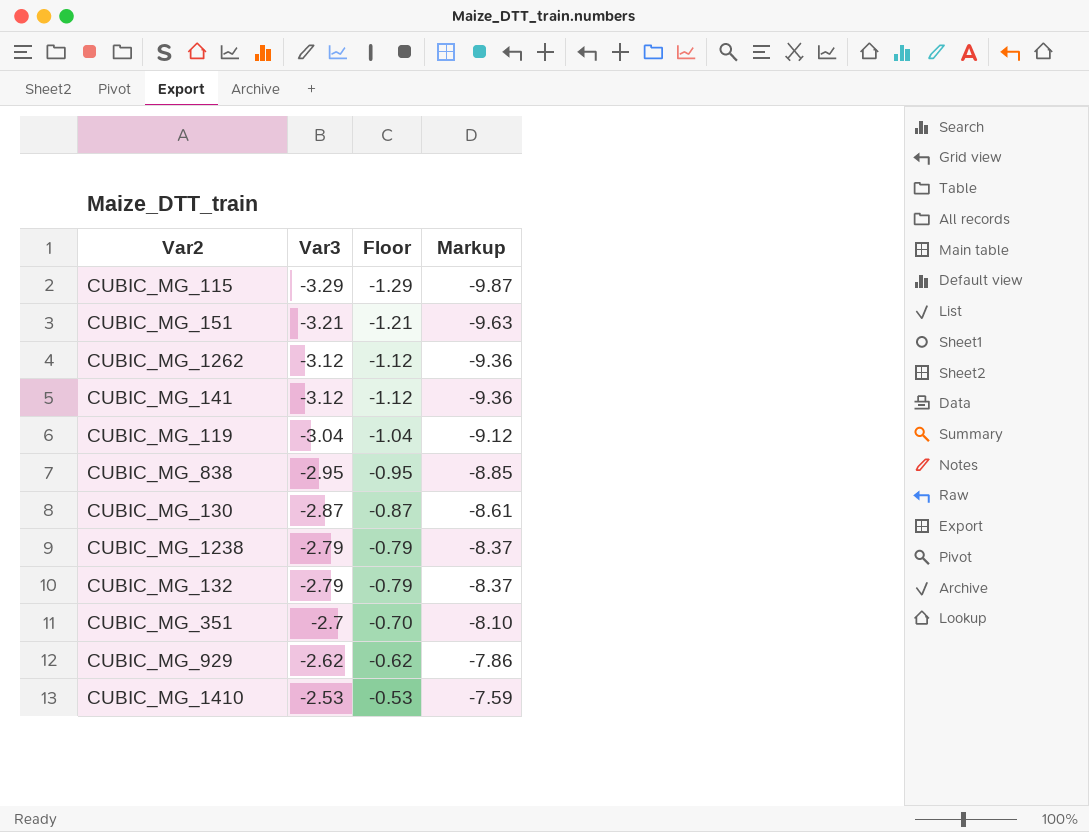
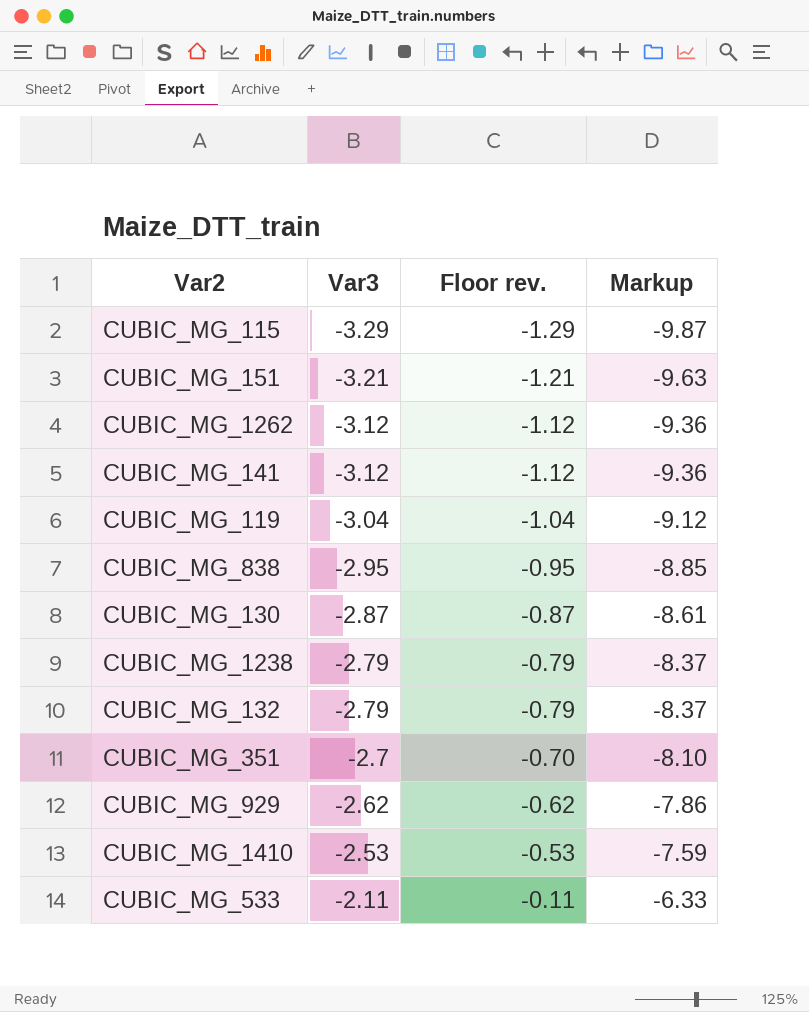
column name: Floor -> Floor rev.
row CUBIC_MG_533: none -> -2.11 | -0.11 | -6.33

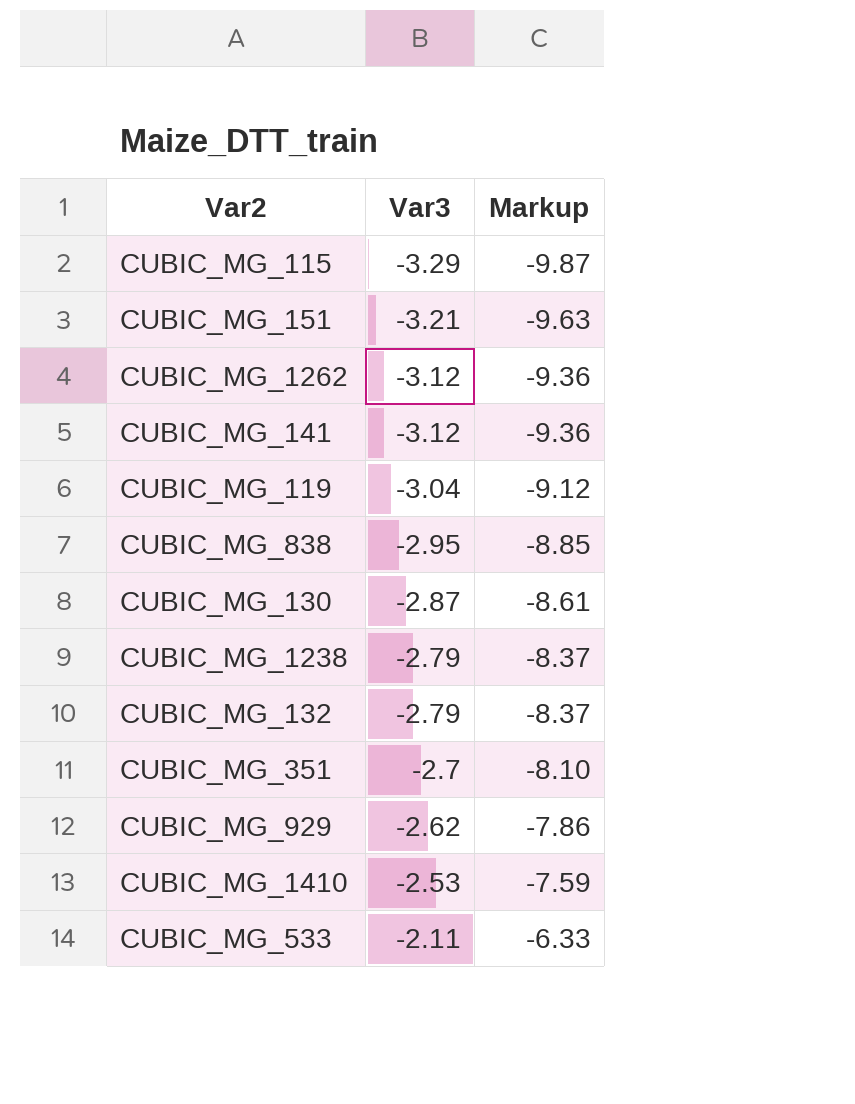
column Floor rev. | formula: [Var3] + 2 -> none

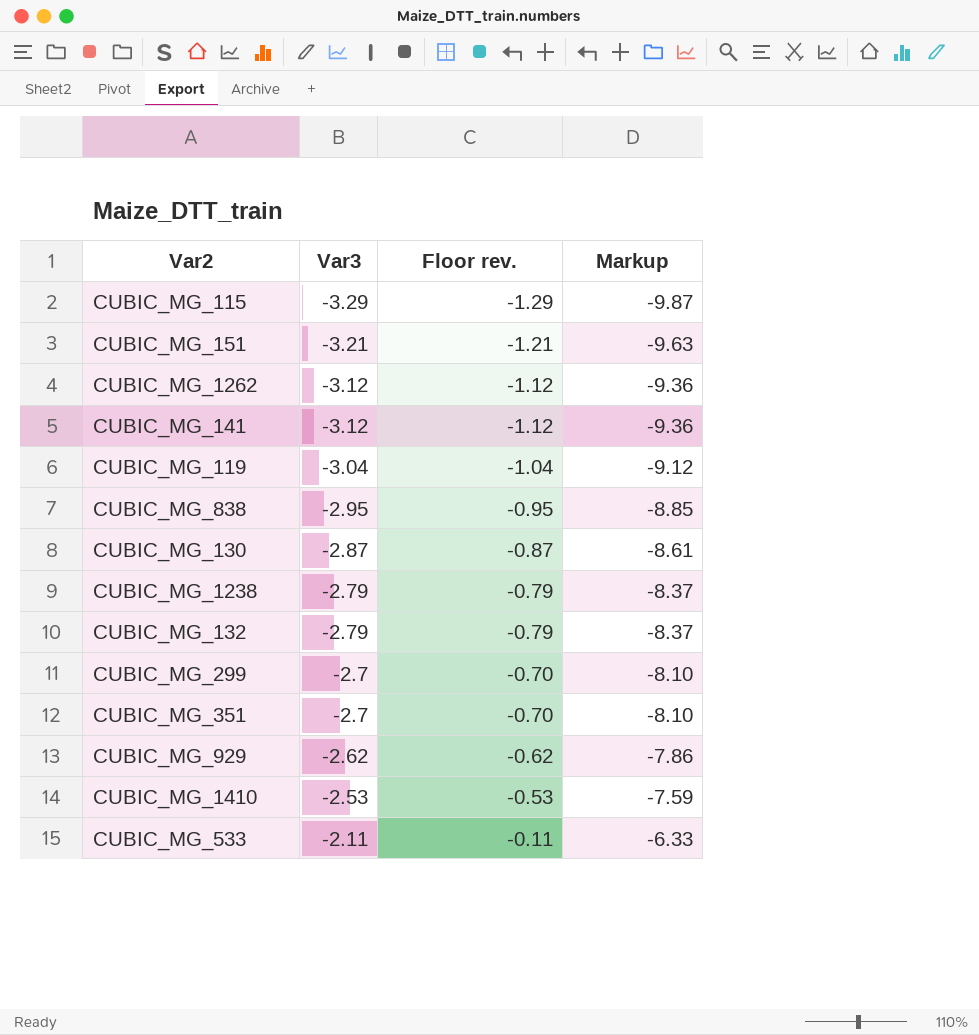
column Floor rev. | formula: none -> [Var3] + 2
row CUBIC_MG_299: none -> -2.7 | -0.70 | -8.10

